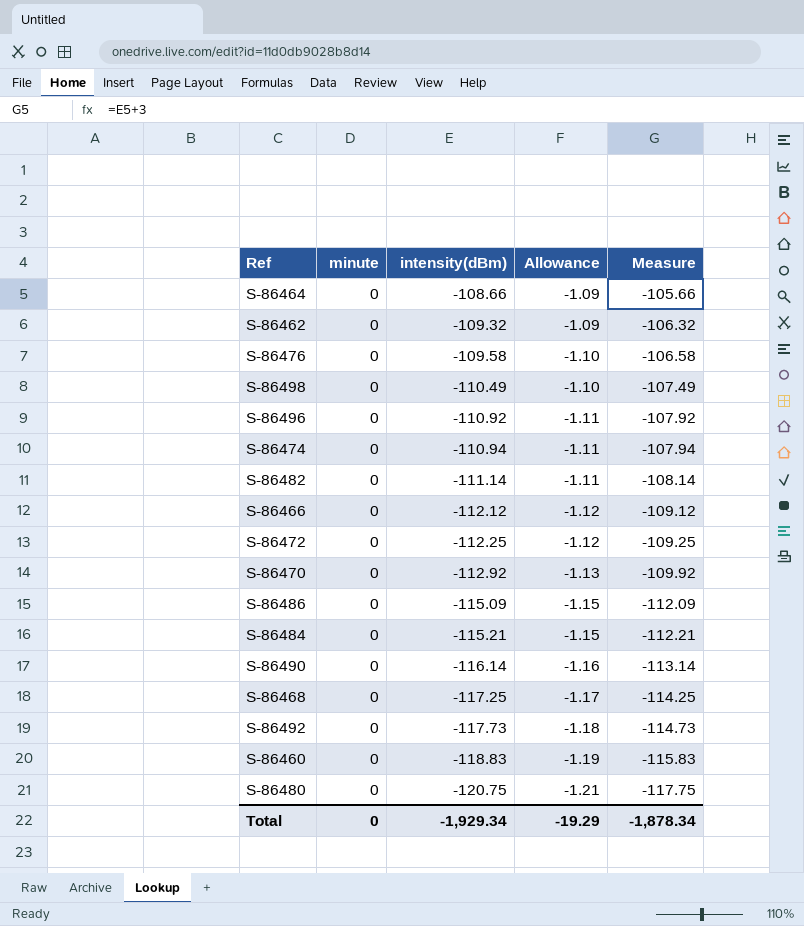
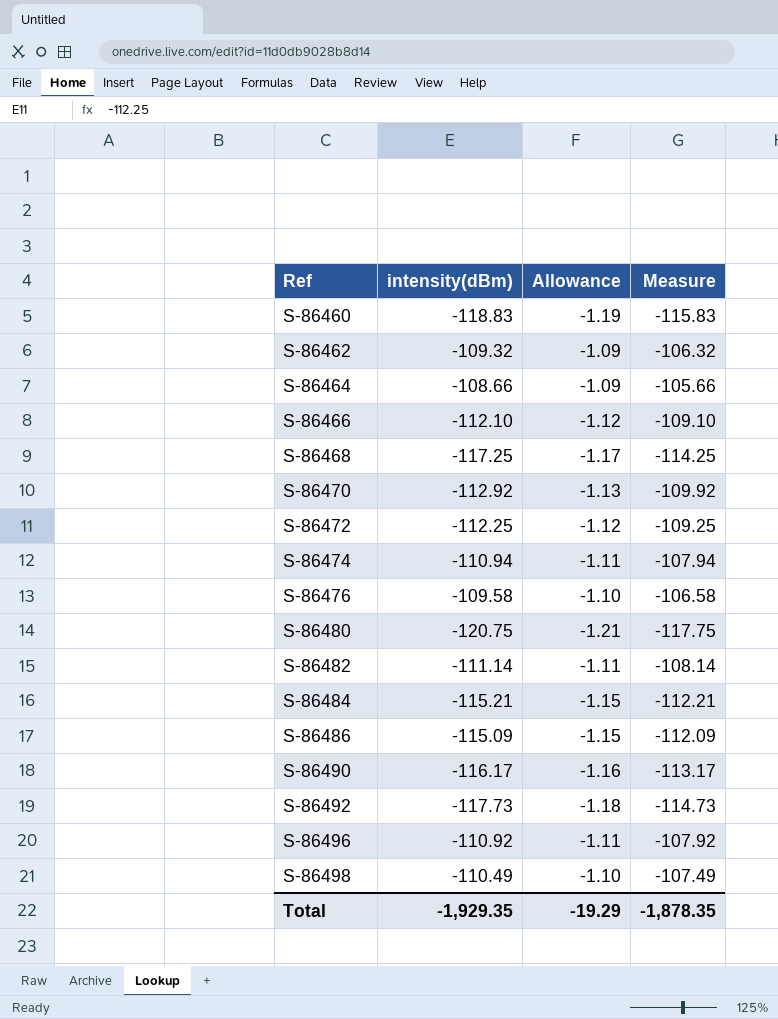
row order: intensity(dBm) descending -> Ref ascending
column minute | position: 2 -> none
S-86466 | intensity(dBm): -112.12 -> -112.10
S-86466 | Measure: -109.12 -> -109.10
S-86490 | intensity(dBm): -116.14 -> -116.17
S-86490 | Measure: -113.14 -> -113.17
Total | intensity(dBm): -1,929.34 -> -1,929.35
Total | Measure: -1,878.34 -> -1,878.35

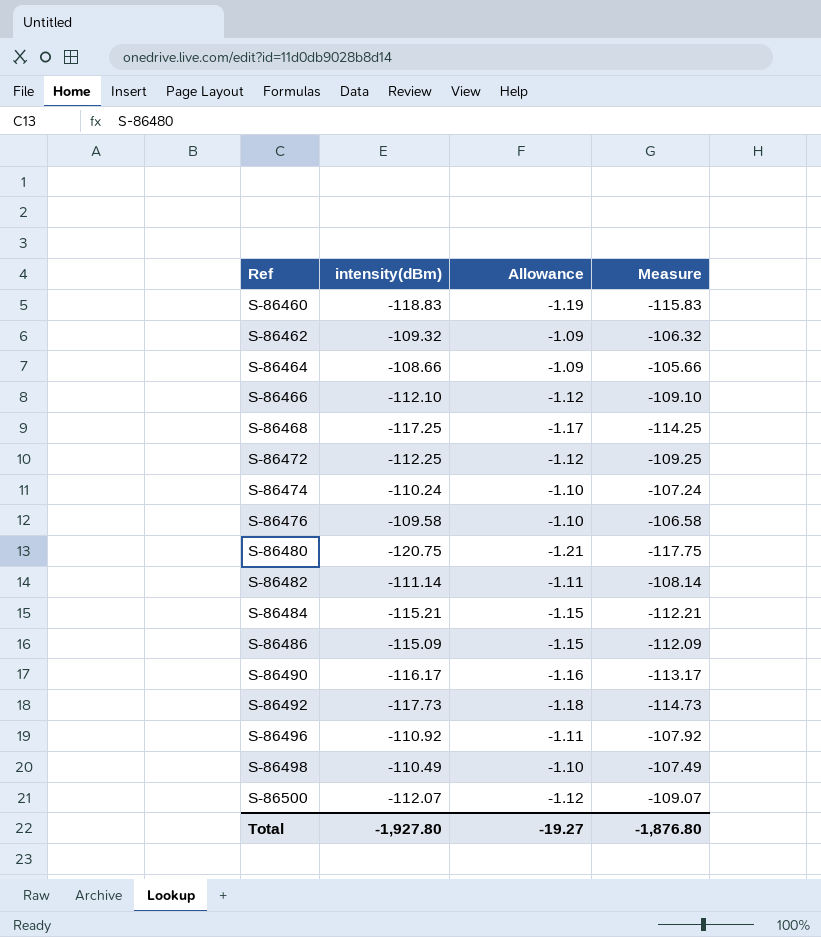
row S-86470: -112.92 | -1.13 | -109.92 -> none
S-86474 | intensity(dBm): -110.94 -> -110.24
S-86474 | Allowance: -1.11 -> -1.10
S-86474 | Measure: -107.94 -> -107.24
row S-86500: none -> -112.07 | -1.12 | -109.07
Total | intensity(dBm): -1,929.35 -> -1,927.80
Total | Allowance: -19.29 -> -19.27
Total | Measure: -1,878.35 -> -1,876.80

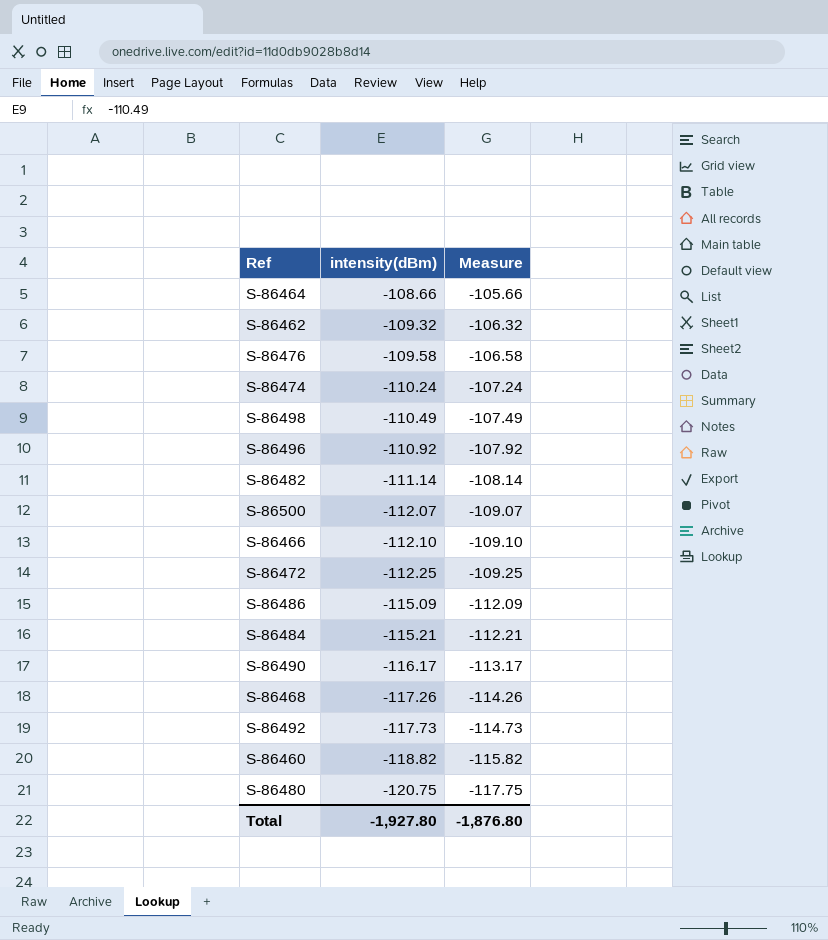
row order: Ref ascending -> intensity(dBm) descending
column Allowance | formula: [intensity(dBm)] * 0.01 -> none
S-86468 | intensity(dBm): -117.25 -> -117.26
S-86468 | Measure: -114.25 -> -114.26
S-86460 | intensity(dBm): -118.83 -> -118.82
S-86460 | Measure: -115.83 -> -115.82

